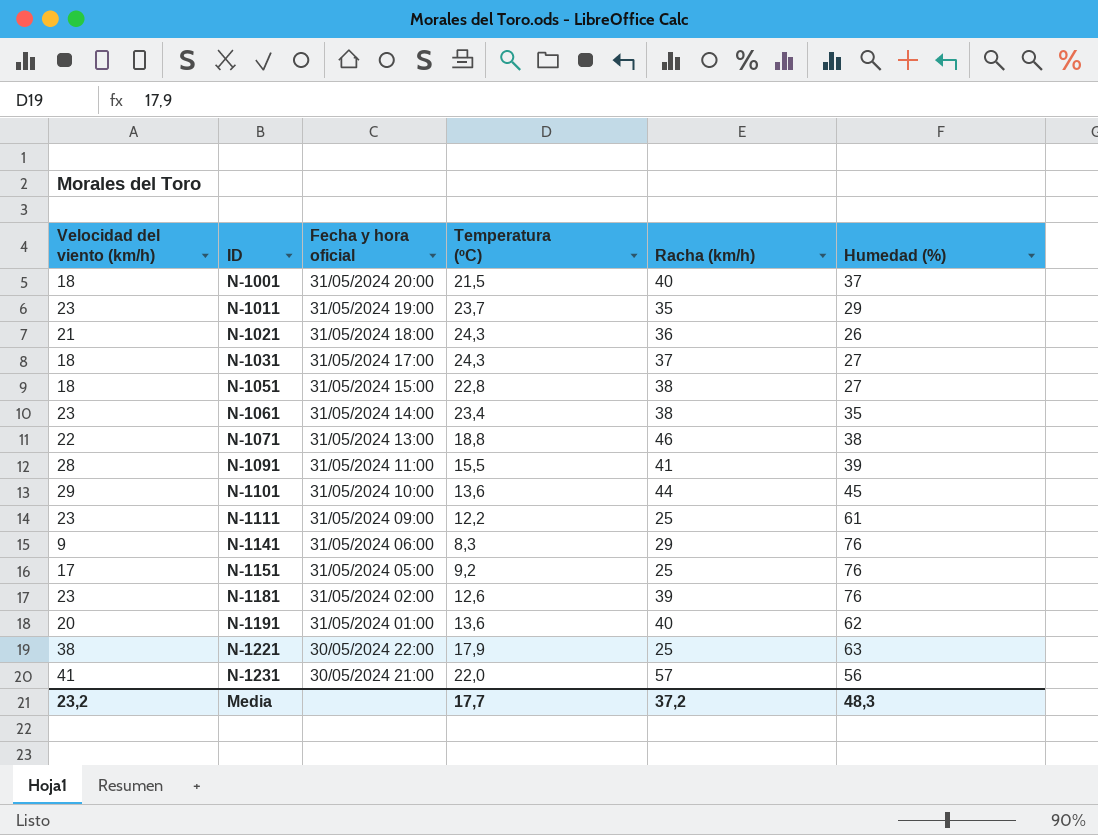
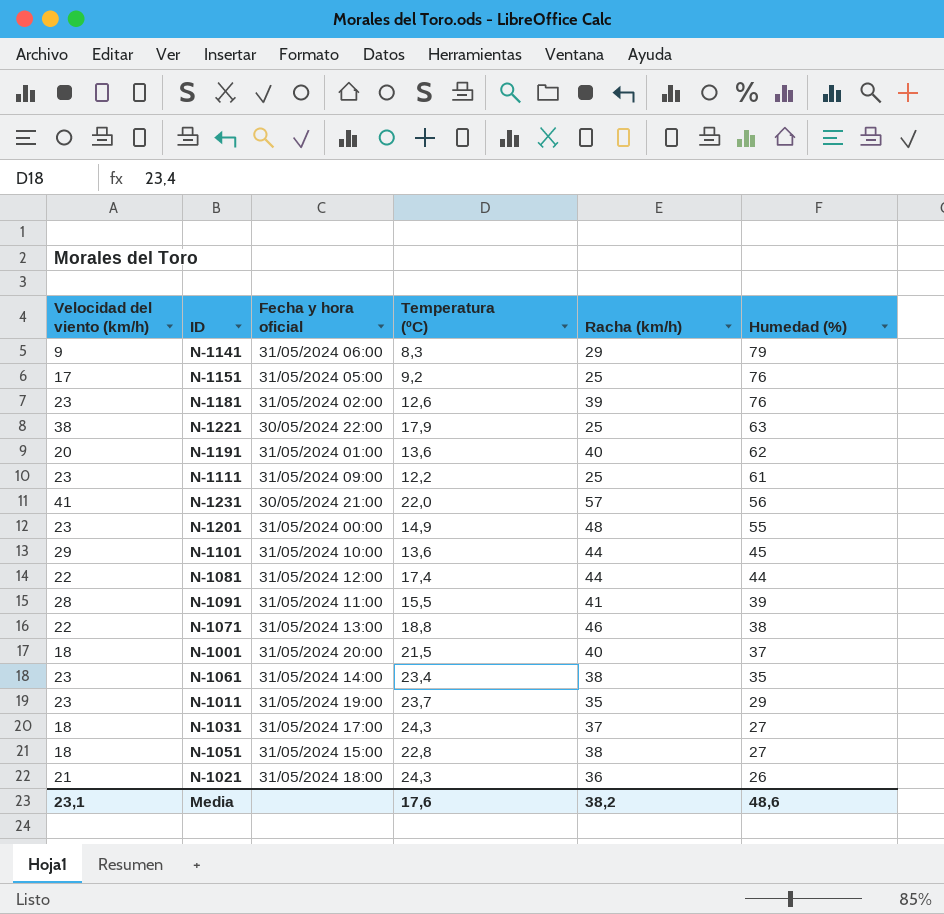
row order: ID ascending -> Humedad (%) descending
N-1141 | Humedad (%): 76 -> 79
row N-1201: none -> 23 | 31/05/2024 00:00 | 14,9 | 48 | 55
row N-1081: none -> 22 | 31/05/2024 12:00 | 17,4 | 44 | 44
Media | Velocidad del viento (km/h): 23,2 -> 23,1
Media | Temperatura (ºC): 17,7 -> 17,6
Media | Racha (km/h): 37,2 -> 38,2
Media | Humedad (%): 48,3 -> 48,6

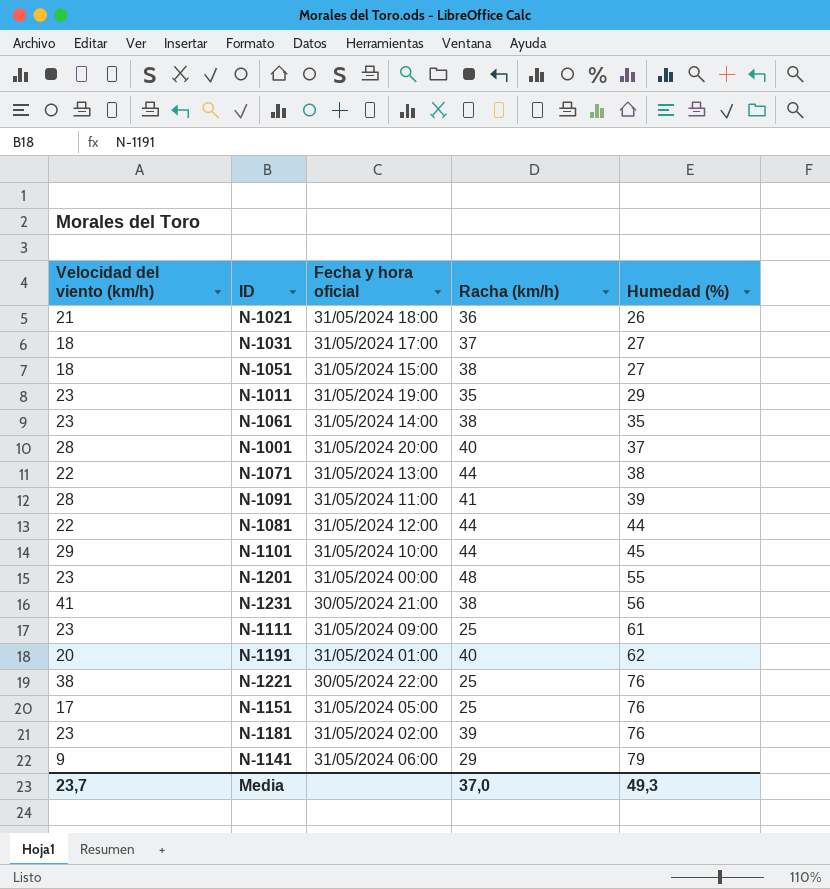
row order: Humedad (%) descending -> Humedad (%) ascending
column Temperatura (ºC) | position: 4 -> none
N-1001 | Velocidad del viento (km/h): 18 -> 28
N-1071 | Racha (km/h): 46 -> 44
N-1231 | Racha (km/h): 57 -> 38
N-1221 | Humedad (%): 63 -> 76
Media | Velocidad del viento (km/h): 23,1 -> 23,7
Media | Racha (km/h): 38,2 -> 37,0
Media | Humedad (%): 48,6 -> 49,3

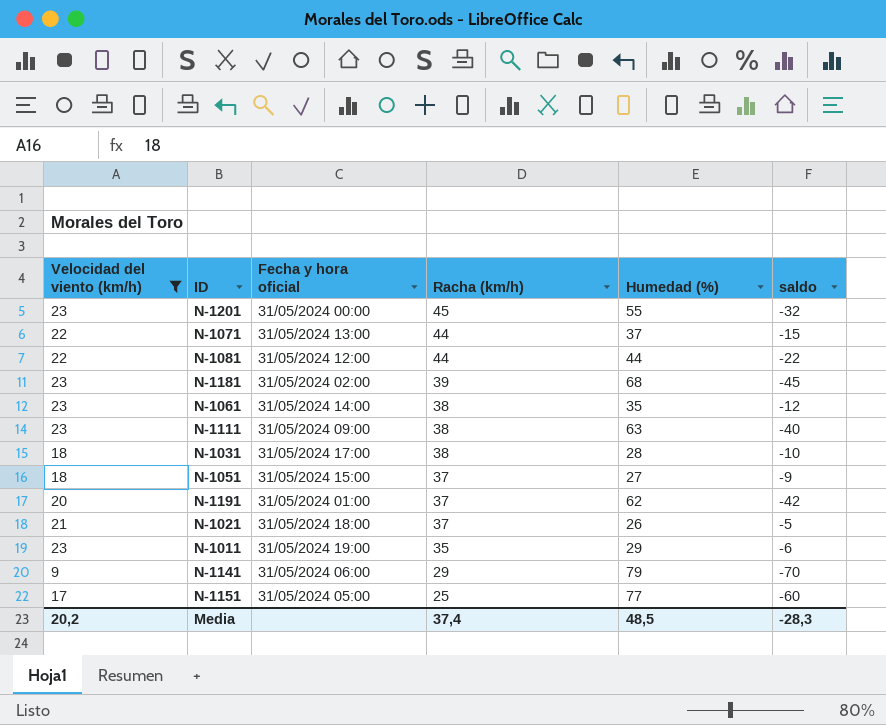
filter: none -> Velocidad del viento (km/h) <= 23
row order: Humedad (%) ascending -> Racha (km/h) descending
column saldo | formula: none -> [Velocidad del viento (km/h)] - [Humedad (%)]
N-1201 | Racha (km/h): 48 -> 45
N-1071 | Humedad (%): 38 -> 37
N-1181 | Humedad (%): 76 -> 68
N-1111 | Racha (km/h): 25 -> 38
N-1111 | Humedad (%): 61 -> 63
N-1031 | Racha (km/h): 37 -> 38
N-1031 | Humedad (%): 27 -> 28
N-1051 | Racha (km/h): 38 -> 37
N-1191 | Racha (km/h): 40 -> 37
N-1021 | Racha (km/h): 36 -> 37
N-1151 | Humedad (%): 76 -> 77
Media | Velocidad del viento (km/h): 23,7 -> 20,2
Media | Racha (km/h): 37,0 -> 37,4
Media | Humedad (%): 49,3 -> 48,5

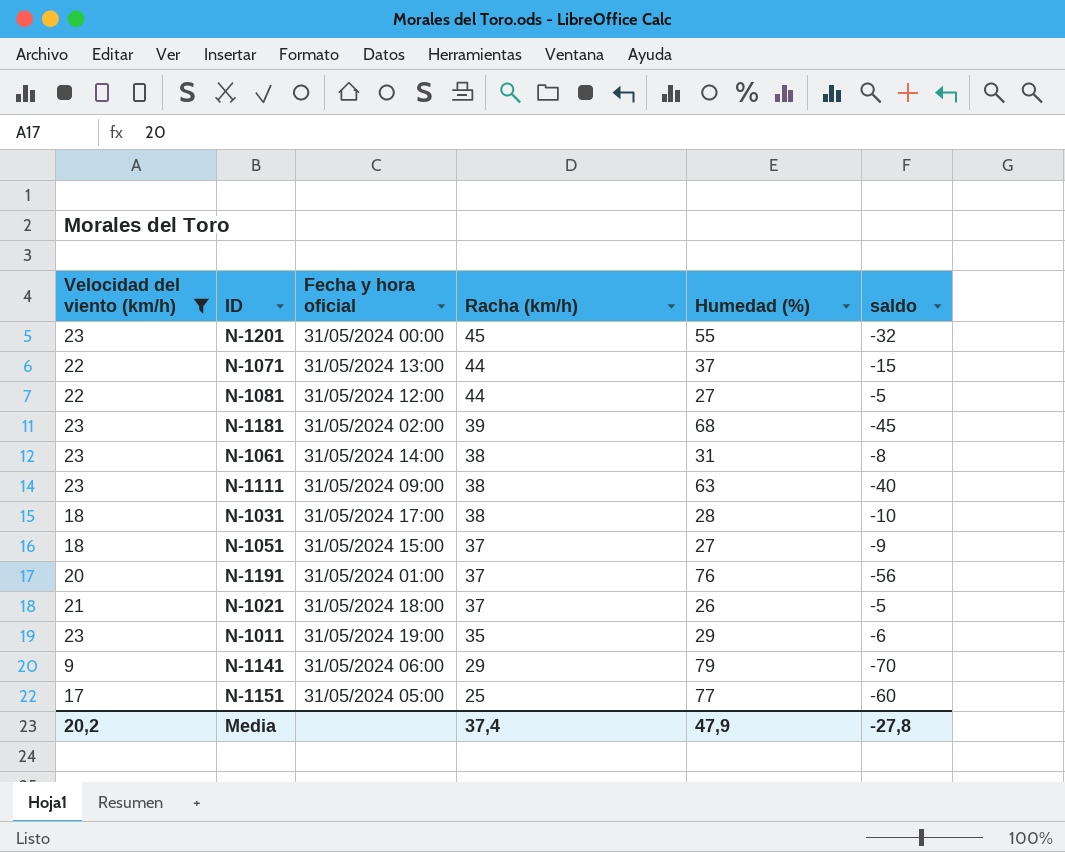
N-1081 | Humedad (%): 44 -> 27
N-1081 | saldo: -22 -> -5
N-1061 | Humedad (%): 35 -> 31
N-1061 | saldo: -12 -> -8
N-1191 | Humedad (%): 62 -> 76
N-1191 | saldo: -42 -> -56
Media | Humedad (%): 48,5 -> 47,9
Media | saldo: -28,3 -> -27,8

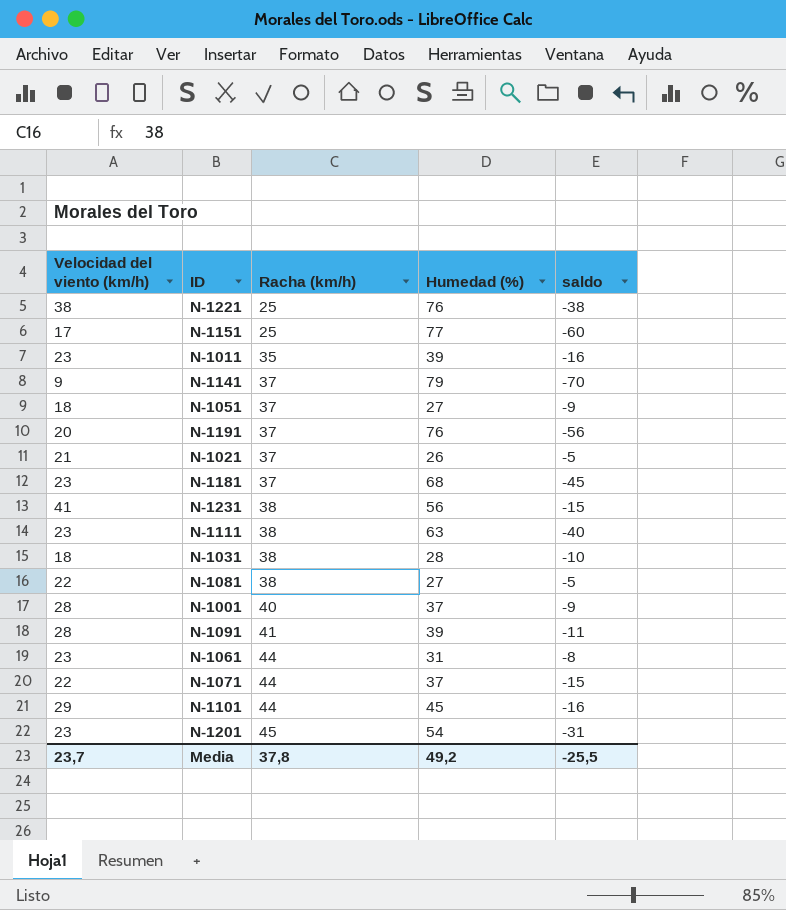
filter: Velocidad del viento (km/h) <= 23 -> none
row order: Racha (km/h) descending -> Racha (km/h) ascending
column Fecha y hora oficial | position: 3 -> none
N-1011 | Humedad (%): 29 -> 39
N-1011 | saldo: -6 -> -16
N-1141 | Racha (km/h): 29 -> 37
N-1181 | Racha (km/h): 39 -> 37
N-1081 | Racha (km/h): 44 -> 38
N-1061 | Racha (km/h): 38 -> 44
N-1201 | Humedad (%): 55 -> 54
N-1201 | saldo: -32 -> -31
Media | Velocidad del viento (km/h): 20,2 -> 23,7
Media | Racha (km/h): 37,4 -> 37,8
Media | Humedad (%): 47,9 -> 49,2
Media | saldo: -27,8 -> -25,5

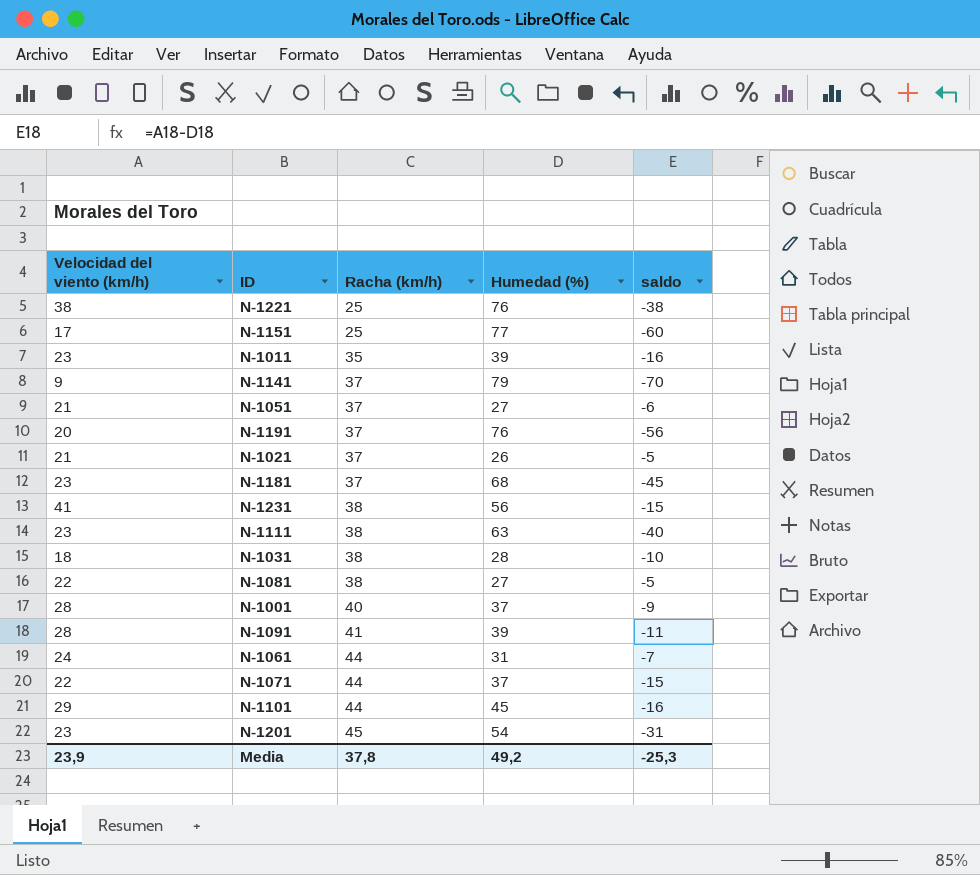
N-1051 | Velocidad del viento (km/h): 18 -> 21
N-1051 | saldo: -9 -> -6
N-1061 | Velocidad del viento (km/h): 23 -> 24
N-1061 | saldo: -8 -> -7
Media | Velocidad del viento (km/h): 23,7 -> 23,9
Media | saldo: -25,5 -> -25,3

